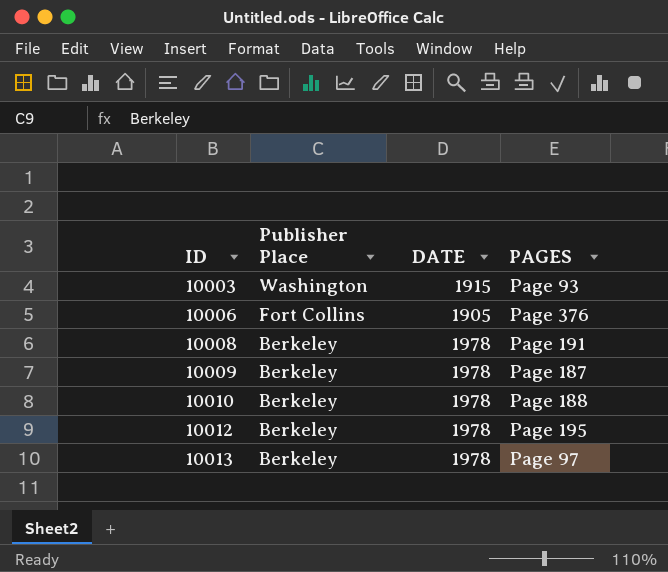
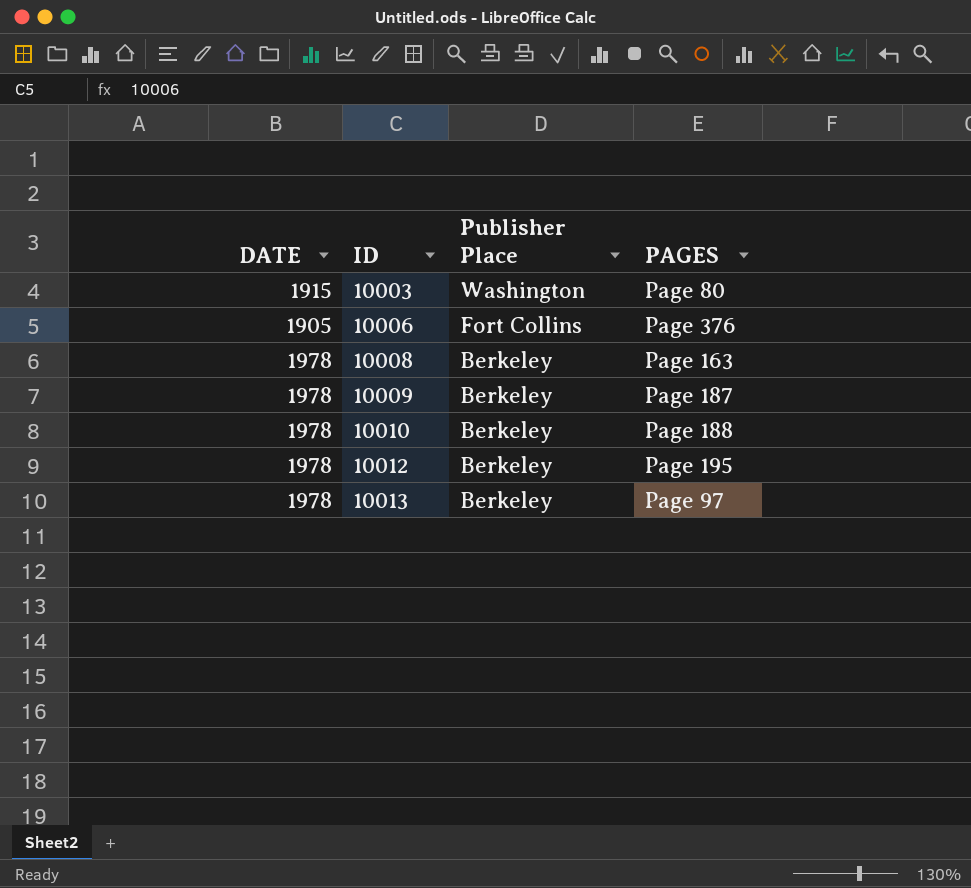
column DATE | position: 3 -> 1
10003 | PAGES: Page 93 -> Page 80
10008 | PAGES: Page 191 -> Page 163

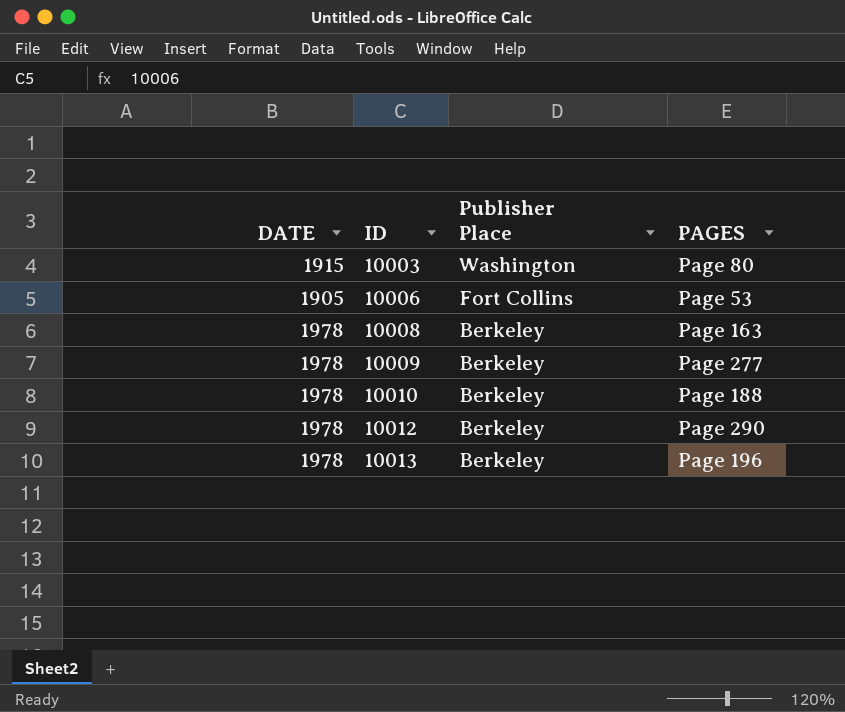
10006 | PAGES: Page 376 -> Page 53
10009 | PAGES: Page 187 -> Page 277
10012 | PAGES: Page 195 -> Page 290
10013 | PAGES: Page 97 -> Page 196

